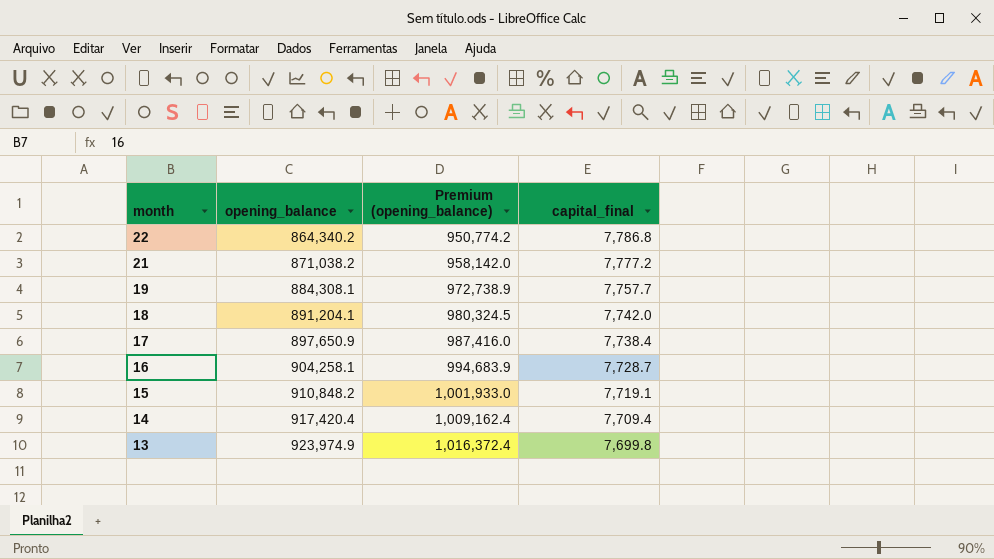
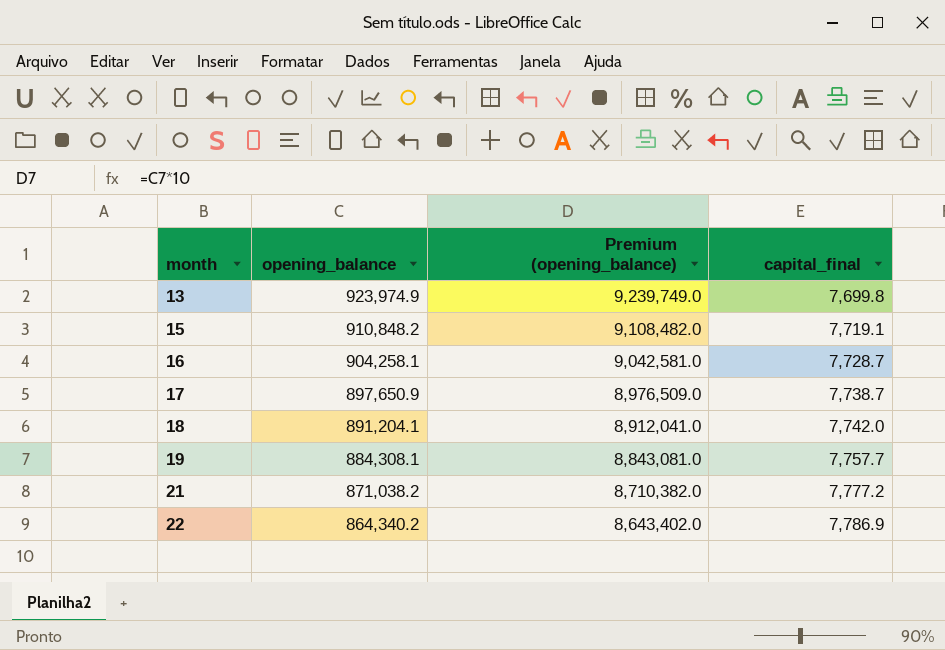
row order: month descending -> month ascending
column Premium (opening_balance) | formula: [opening_balance] * 1.1 -> [opening_balance] * 10
row 14: 917,420.4 | 1,009,162.4 | 7,709.4 -> none
17 | capital_final: 7,738.4 -> 7,738.7
22 | capital_final: 7,786.8 -> 7,786.9

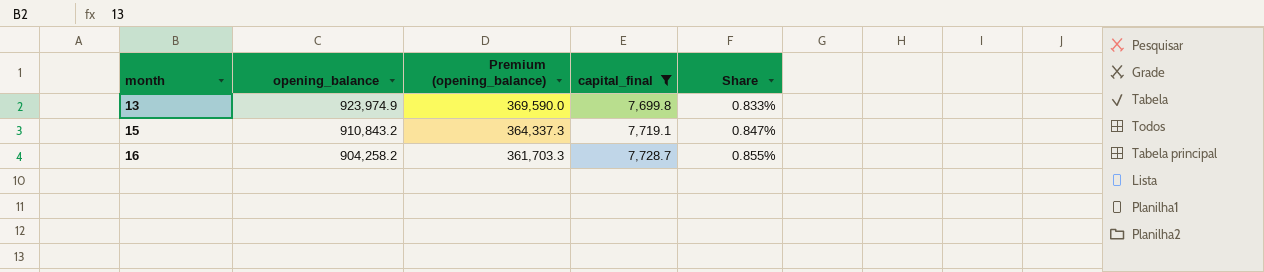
filter: none -> capital_final <= 7,728.7
column Premium (opening_balance) | formula: [opening_balance] * 10 -> [opening_balance] * 0.4
column Share | formula: none -> [capital_final] / [opening_balance]
15 | opening_balance: 910,848.2 -> 910,843.2
16 | opening_balance: 904,258.1 -> 904,258.2

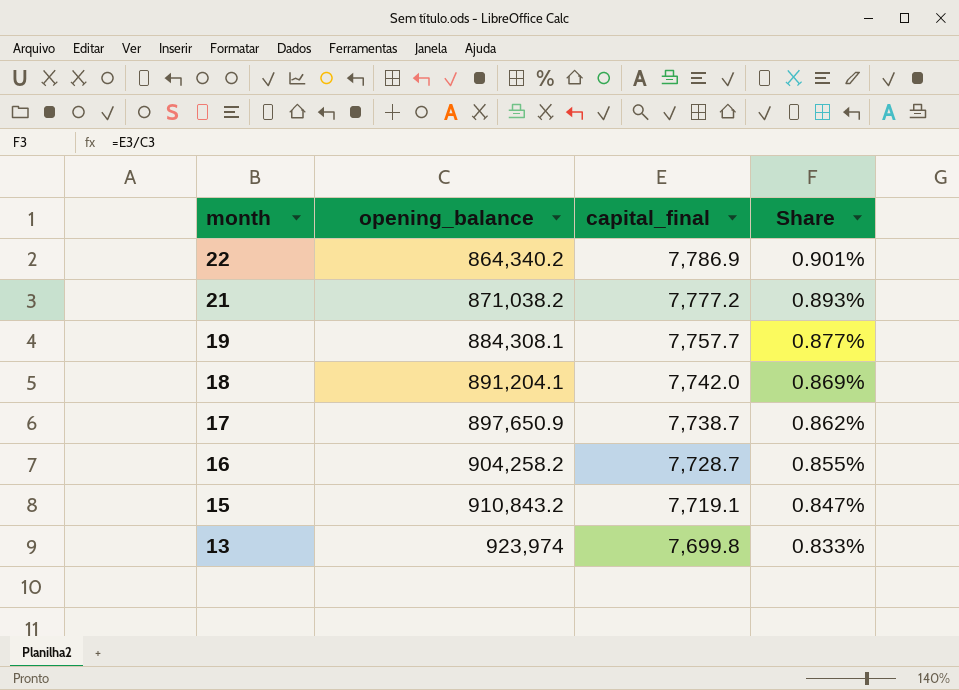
filter: capital_final <= 7,728.7 -> none
row order: month ascending -> month descending
column Premium (opening_balance) | formula: [opening_balance] * 0.4 -> none
13 | opening_balance: 923,974.9 -> 923,974

